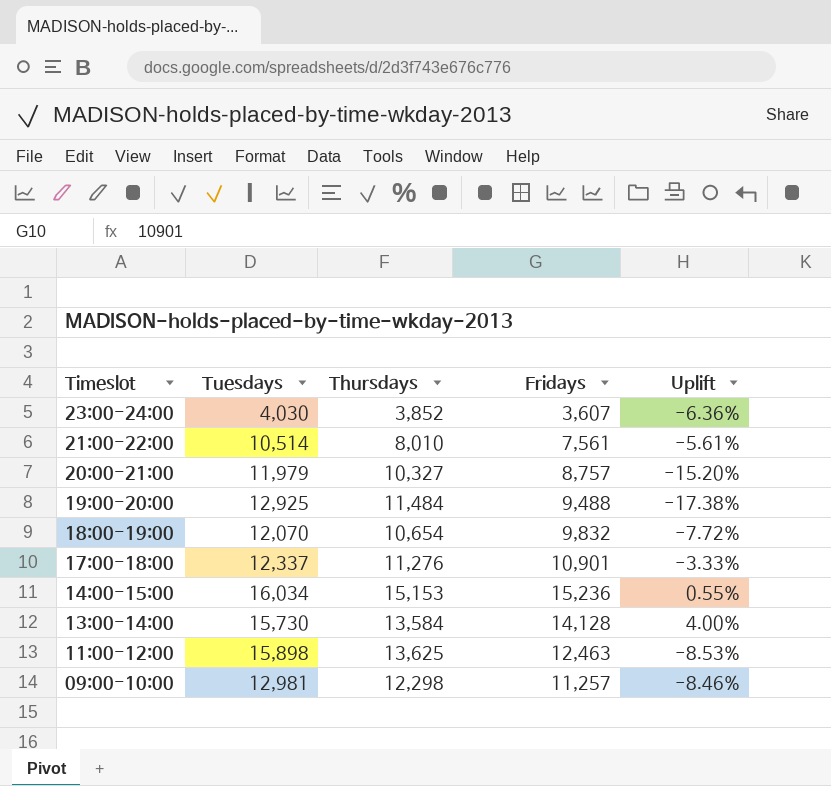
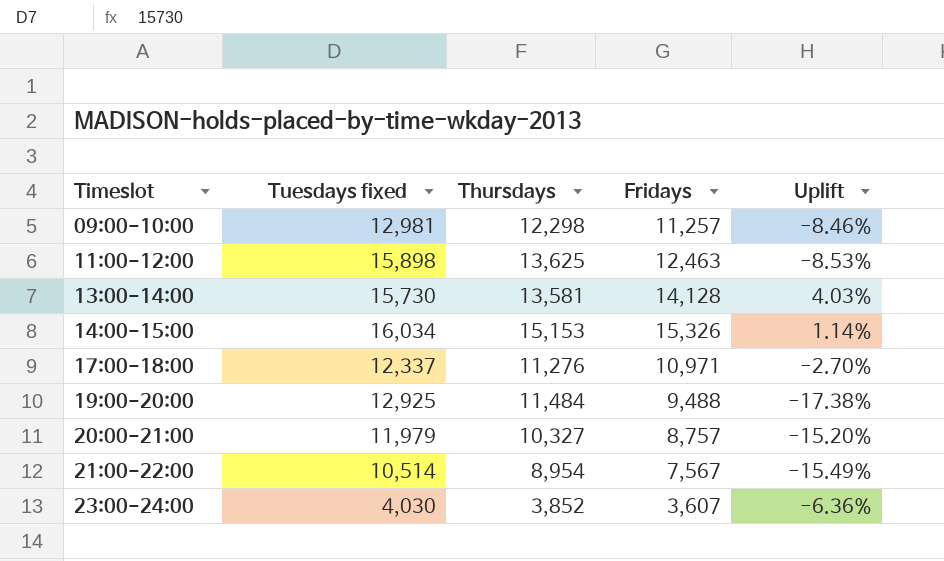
row order: Timeslot descending -> Timeslot ascending
column name: Tuesdays -> Tuesdays fixed
row 18:00-19:00: 12,070 | 10,654 | 9,832 | -7.72% -> none
13:00-14:00 | Thursdays: 13,584 -> 13,581
13:00-14:00 | Uplift: 4.00% -> 4.03%
14:00-15:00 | Fridays: 15,236 -> 15,326
14:00-15:00 | Uplift: 0.55% -> 1.14%
17:00-18:00 | Fridays: 10,901 -> 10,971
17:00-18:00 | Uplift: -3.33% -> -2.70%
21:00-22:00 | Thursdays: 8,010 -> 8,954
21:00-22:00 | Fridays: 7,561 -> 7,567
21:00-22:00 | Uplift: -5.61% -> -15.49%

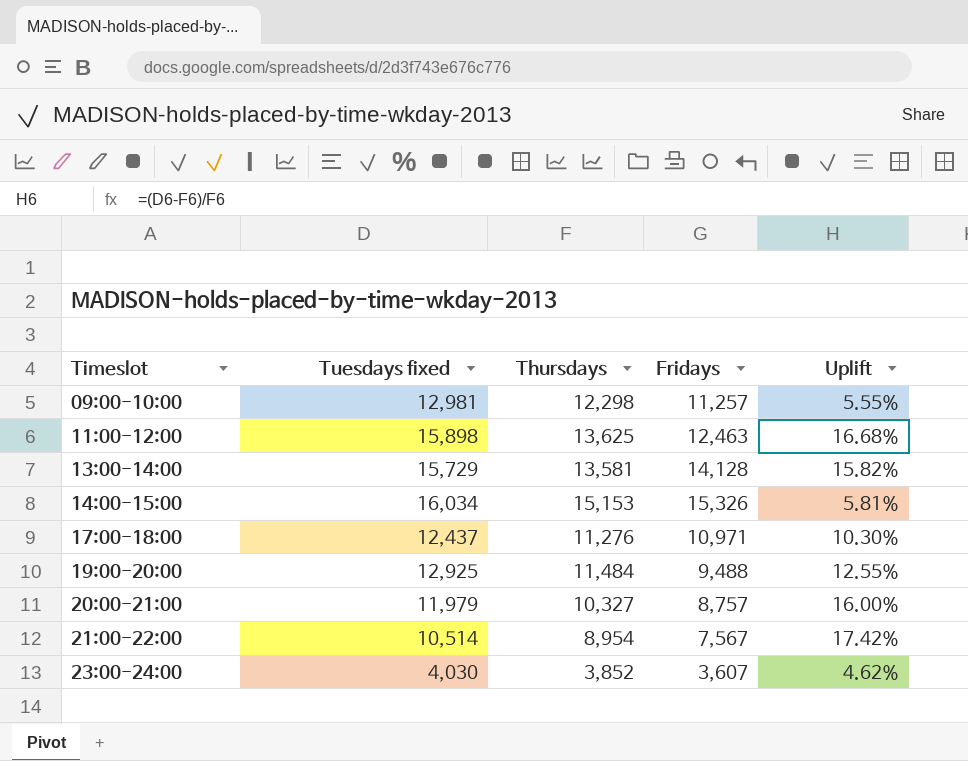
column Uplift | formula: ([Fridays] - [Thursdays]) / [Thursdays] -> ([Tuesdays fixed] - [Thursdays]) / [Thursdays]
13:00-14:00 | Tuesdays fixed: 15,730 -> 15,729
17:00-18:00 | Tuesdays fixed: 12,337 -> 12,437

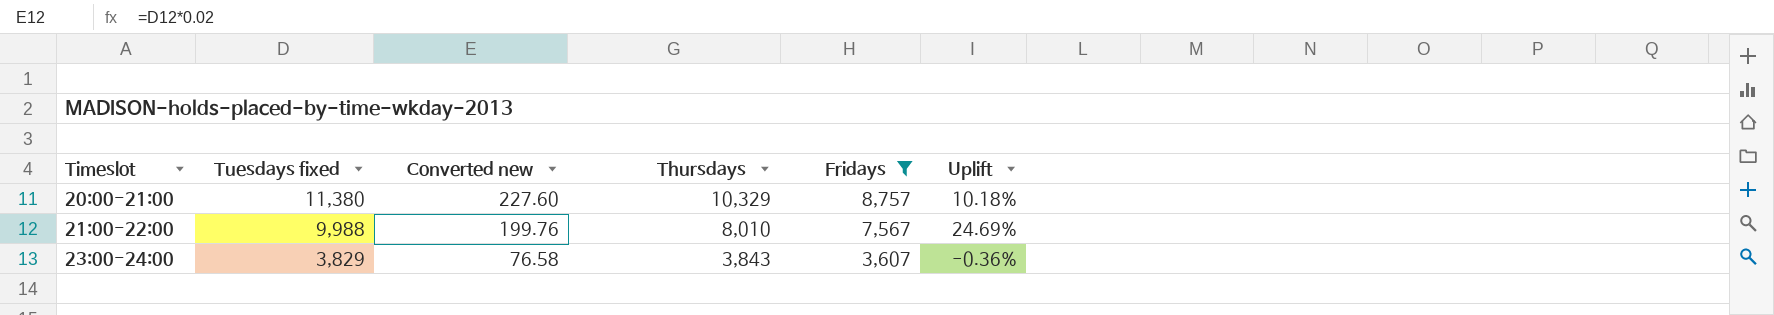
filter: none -> Fridays <= 8,757
column Converted new | formula: none -> [Tuesdays fixed] * 0.02
20:00-21:00 | Tuesdays fixed: 11,979 -> 11,380
20:00-21:00 | Thursdays: 10,327 -> 10,329
20:00-21:00 | Uplift: 16.00% -> 10.18%
21:00-22:00 | Tuesdays fixed: 10,514 -> 9,988
21:00-22:00 | Thursdays: 8,954 -> 8,010
21:00-22:00 | Uplift: 17.42% -> 24.69%
23:00-24:00 | Tuesdays fixed: 4,030 -> 3,829
23:00-24:00 | Thursdays: 3,852 -> 3,843
23:00-24:00 | Uplift: 4.62% -> -0.36%

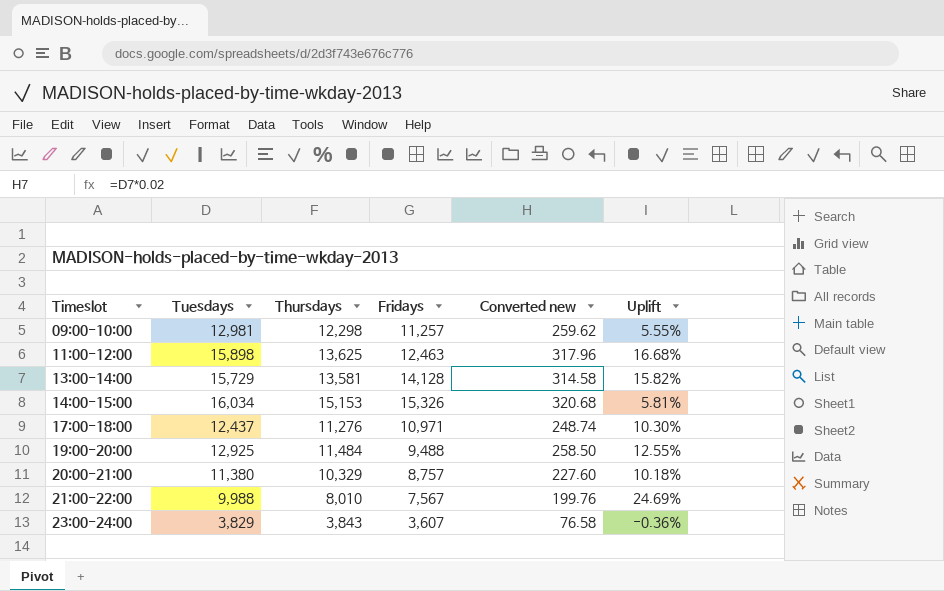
filter: Fridays <= 8,757 -> none
column name: Tuesdays fixed -> Tuesdays
column Converted new | position: 3 -> 5

